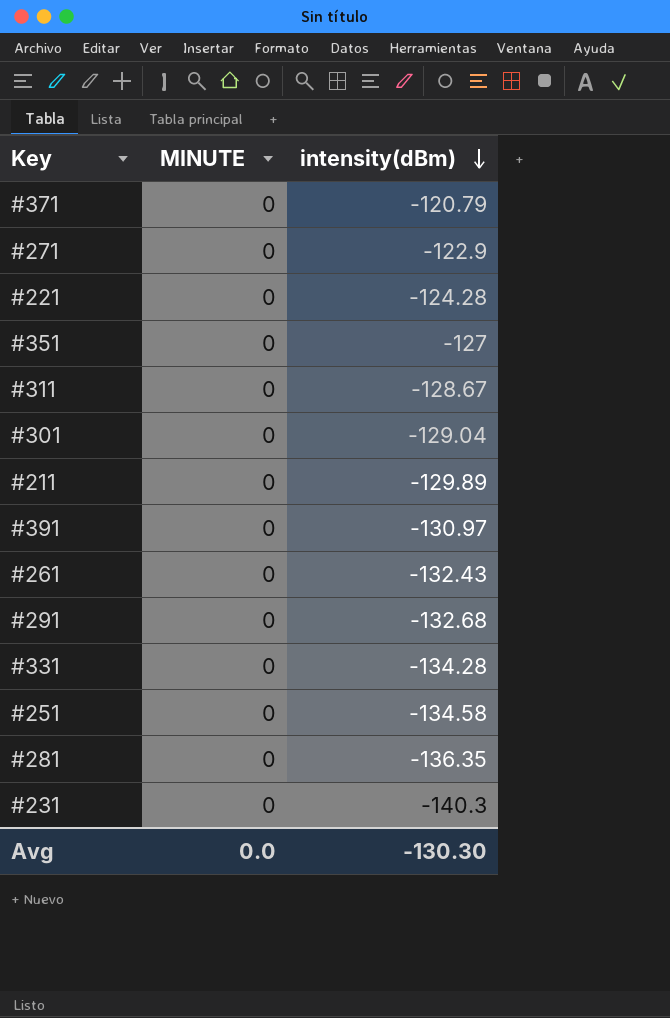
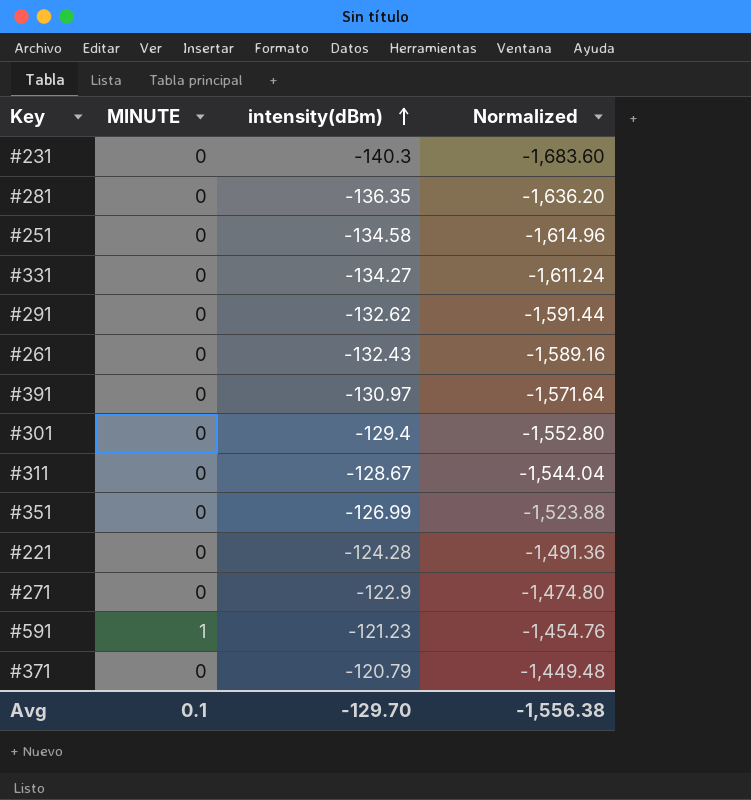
row order: intensity(dBm) descending -> intensity(dBm) ascending
column Normalized | formula: none -> [intensity(dBm)] * 12
row #211: 0 | -129.89 -> none
#331 | intensity(dBm): -134.28 -> -134.27
#291 | intensity(dBm): -132.68 -> -132.62
#301 | intensity(dBm): -129.04 -> -129.4
#351 | intensity(dBm): -127 -> -126.99
row #591: none -> 1 | -121.23 | -1,454.76
Avg | MINUTE: 0.0 -> 0.1
Avg | intensity(dBm): -130.30 -> -129.70

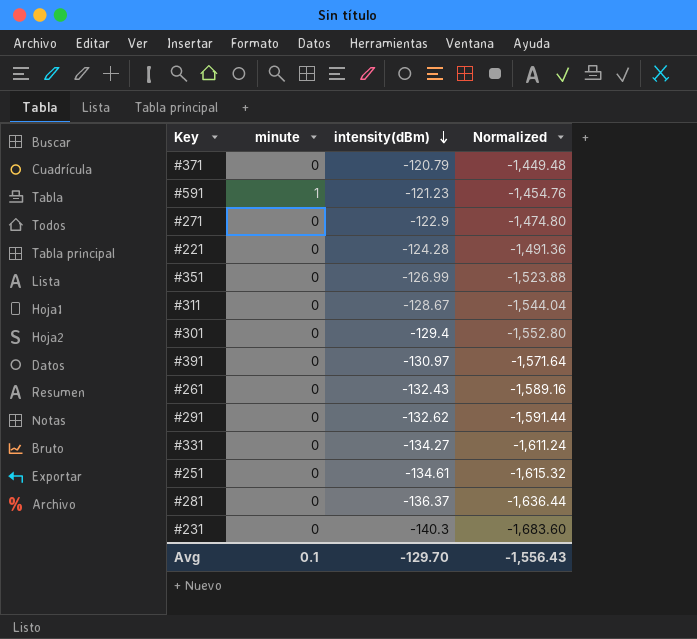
row order: intensity(dBm) ascending -> intensity(dBm) descending
column name: MINUTE -> minute
#251 | intensity(dBm): -134.58 -> -134.61
#251 | Normalized: -1,614.96 -> -1,615.32
#281 | intensity(dBm): -136.35 -> -136.37
#281 | Normalized: -1,636.20 -> -1,636.44
Avg | Normalized: -1,556.38 -> -1,556.43

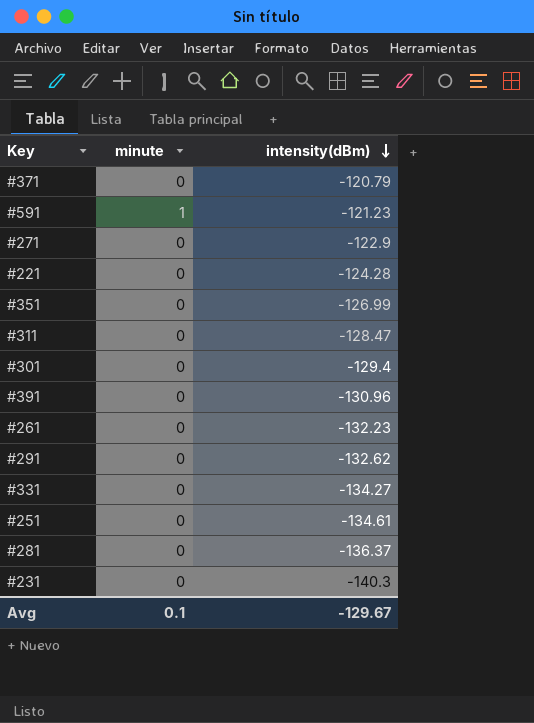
column Normalized | formula: [intensity(dBm)] * 12 -> none
#311 | intensity(dBm): -128.67 -> -128.47
#391 | intensity(dBm): -130.97 -> -130.96
#261 | intensity(dBm): -132.43 -> -132.23
Avg | intensity(dBm): -129.70 -> -129.67

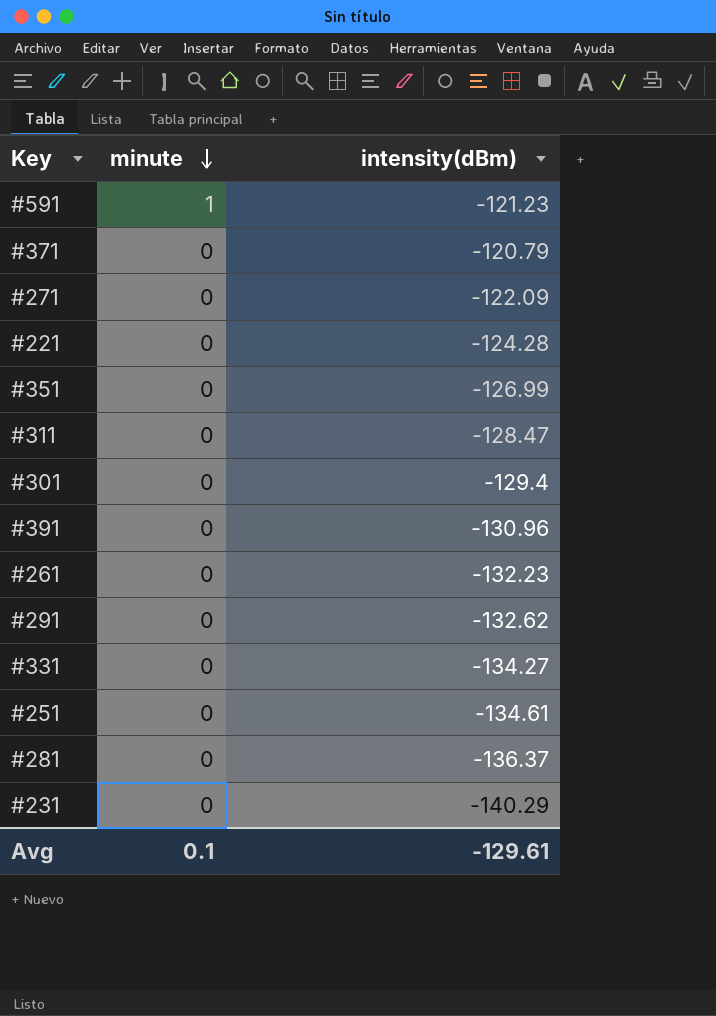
row order: intensity(dBm) descending -> minute descending
#271 | intensity(dBm): -122.9 -> -122.09
#231 | intensity(dBm): -140.3 -> -140.29
Avg | intensity(dBm): -129.67 -> -129.61

